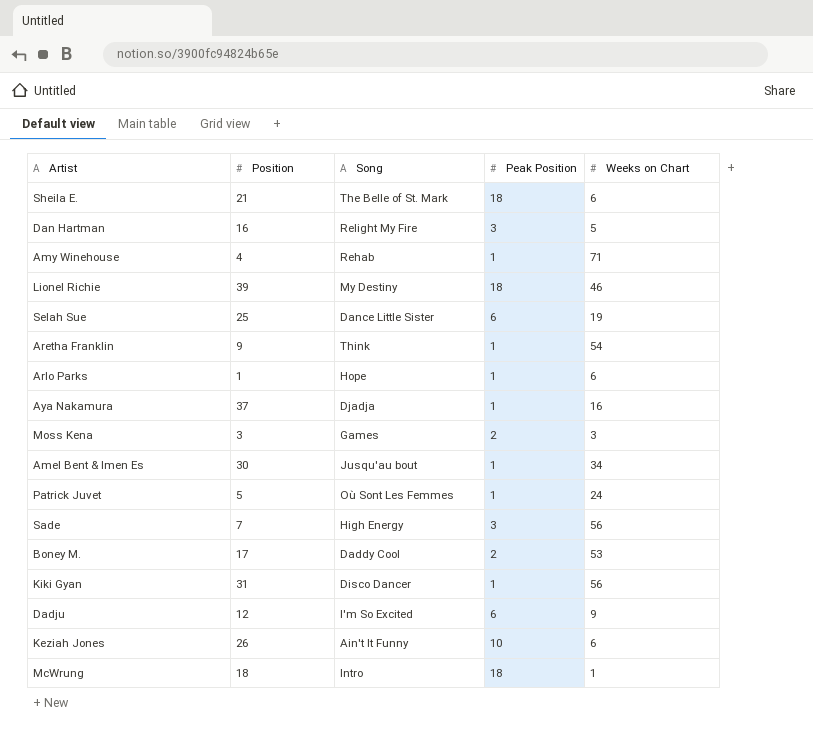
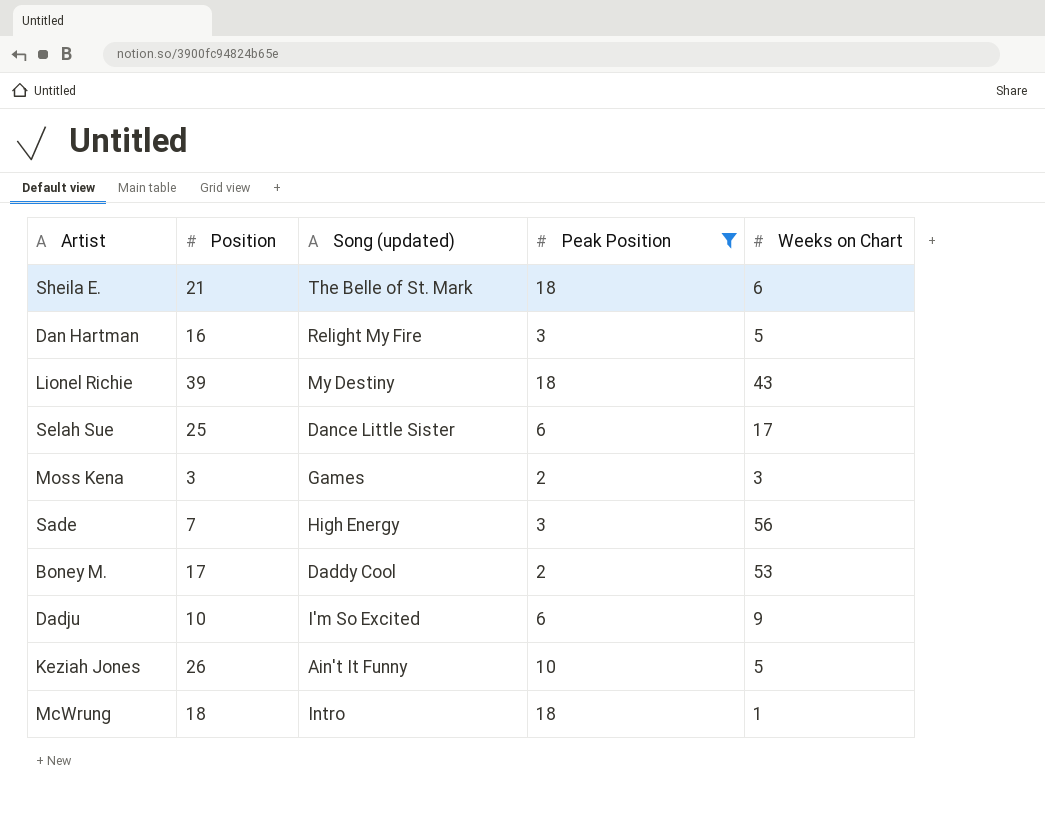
filter: none -> Peak Position != 1
column name: Song -> Song (updated)
Lionel Richie | Weeks on Chart: 46 -> 43
Selah Sue | Weeks on Chart: 19 -> 17
Dadju | Position: 12 -> 10
Keziah Jones | Weeks on Chart: 6 -> 5

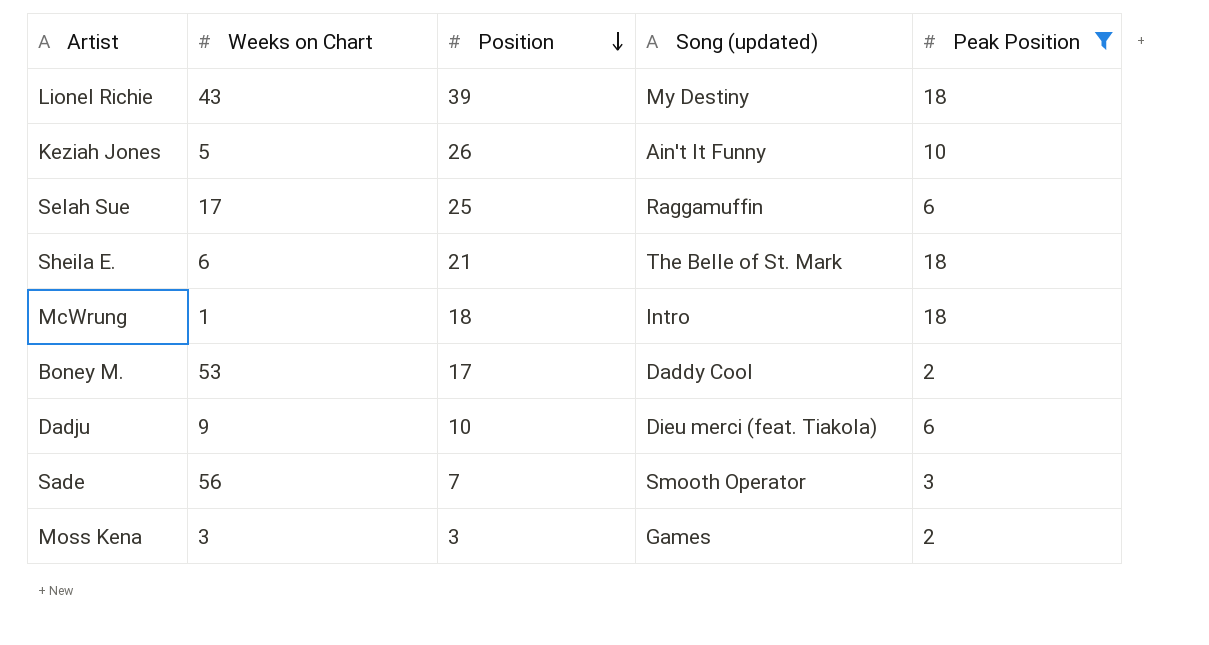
row order: none -> Position descending
column Weeks on Chart | position: 5 -> 2
row Dan Hartman: 16 | Relight My Fire | 3 | 5 -> none
Selah Sue | Song (updated): Dance Little Sister -> Raggamuffin
Dadju | Song (updated): I'm So Excited -> Dieu merci (feat. Tiakola)
Sade | Song (updated): High Energy -> Smooth Operator

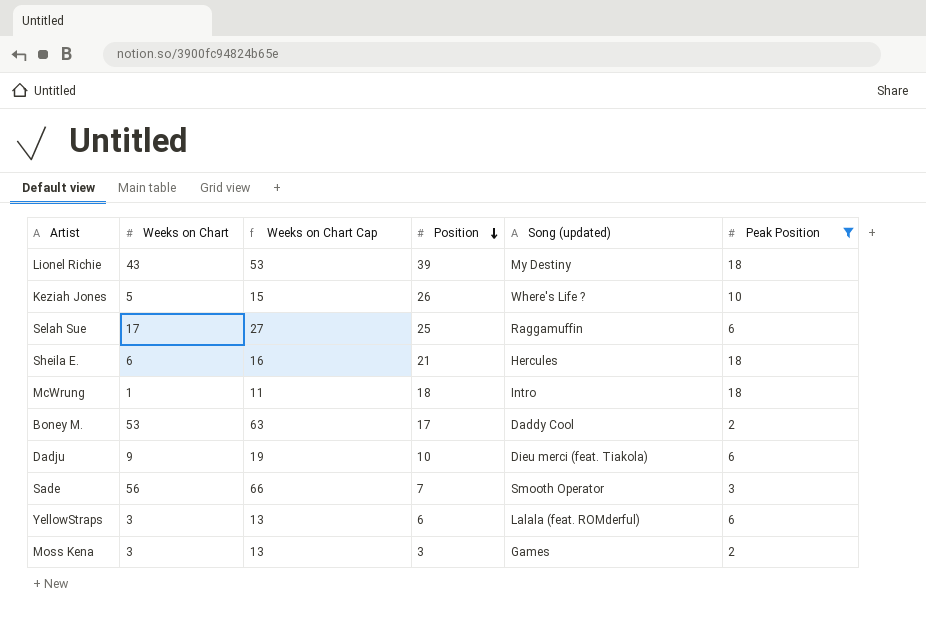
column Weeks on Chart Cap | formula: none -> [Weeks on Chart] + 10
Keziah Jones | Song (updated): Ain't It Funny -> Where's Life ?
Sheila E. | Song (updated): The Belle of St. Mark -> Hercules
row YellowStraps: none -> 3 | 13 | 6 | Lalala (feat. ROMderful) | 6

